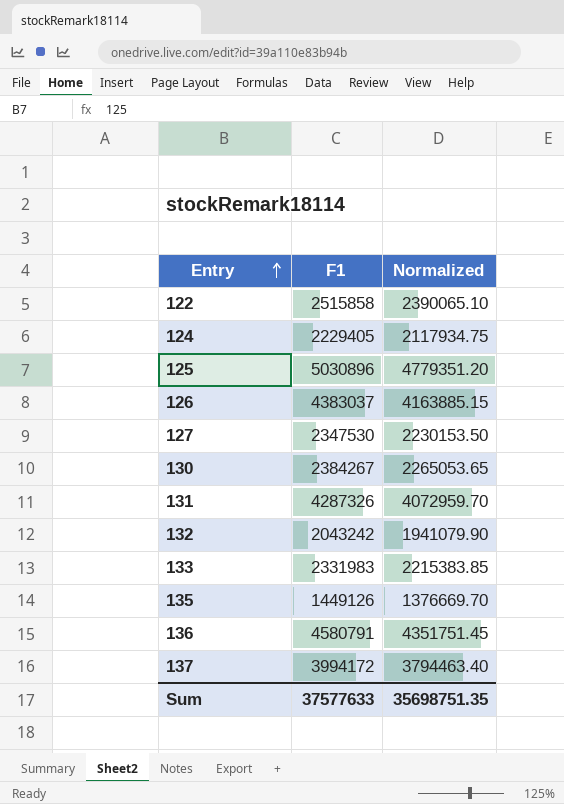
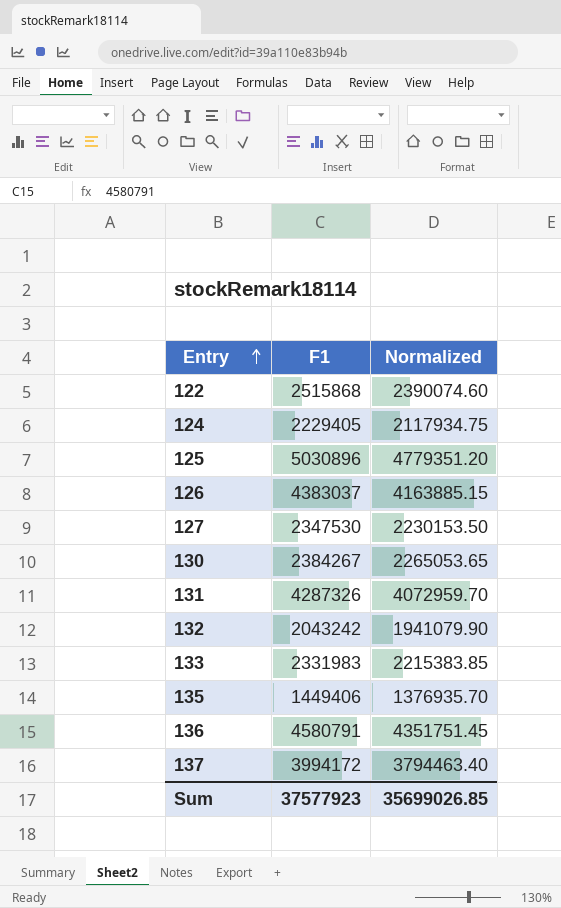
122 | F1: 2515858 -> 2515868
122 | Normalized: 2390065.10 -> 2390074.60
135 | F1: 1449126 -> 1449406
135 | Normalized: 1376669.70 -> 1376935.70
Sum | F1: 37577633 -> 37577923
Sum | Normalized: 35698751.35 -> 35699026.85

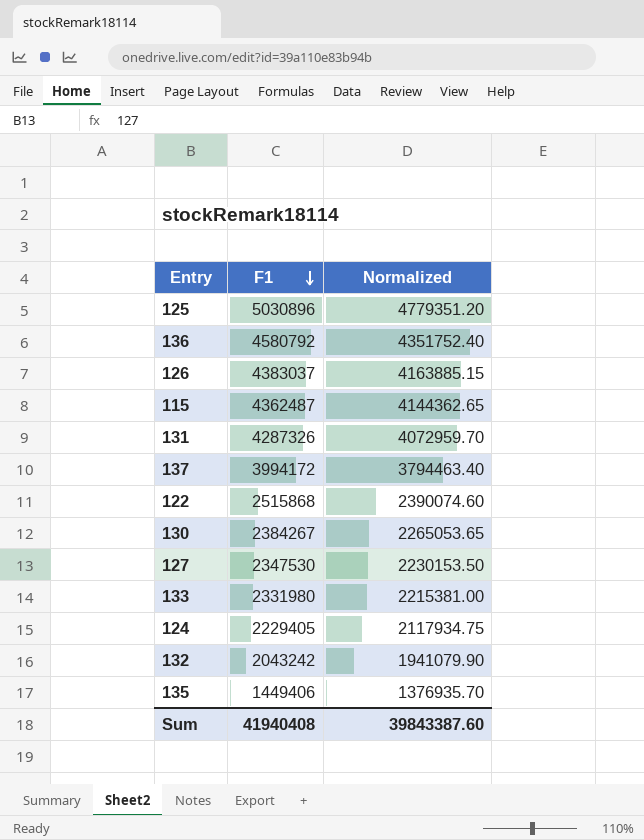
row order: Entry ascending -> F1 descending
136 | F1: 4580791 -> 4580792
136 | Normalized: 4351751.45 -> 4351752.40
row 115: none -> 4362487 | 4144362.65
133 | F1: 2331983 -> 2331980
133 | Normalized: 2215383.85 -> 2215381.00
Sum | F1: 37577923 -> 41940408
Sum | Normalized: 35699026.85 -> 39843387.60

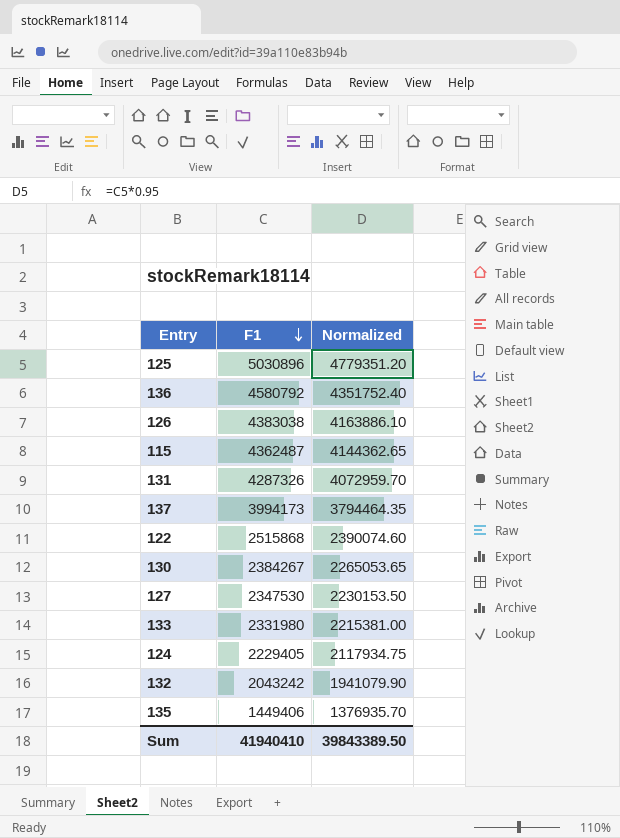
126 | F1: 4383037 -> 4383038
126 | Normalized: 4163885.15 -> 4163886.10
137 | F1: 3994172 -> 3994173
137 | Normalized: 3794463.40 -> 3794464.35
Sum | F1: 41940408 -> 41940410
Sum | Normalized: 39843387.60 -> 39843389.50

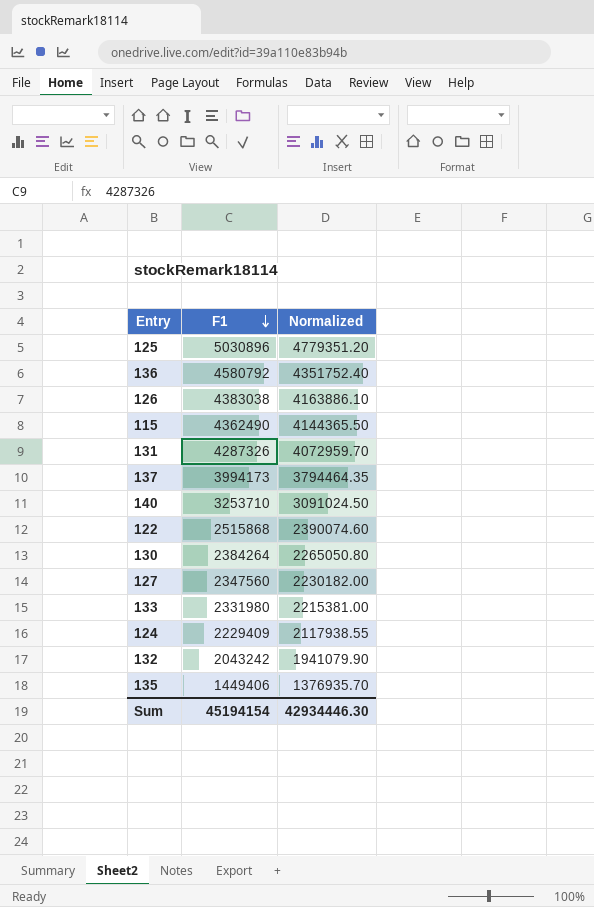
115 | F1: 4362487 -> 4362490
115 | Normalized: 4144362.65 -> 4144365.50
row 140: none -> 3253710 | 3091024.50
130 | F1: 2384267 -> 2384264
130 | Normalized: 2265053.65 -> 2265050.80
127 | F1: 2347530 -> 2347560
127 | Normalized: 2230153.50 -> 2230182.00
124 | F1: 2229405 -> 2229409
124 | Normalized: 2117934.75 -> 2117938.55
Sum | F1: 41940410 -> 45194154
Sum | Normalized: 39843389.50 -> 42934446.30

